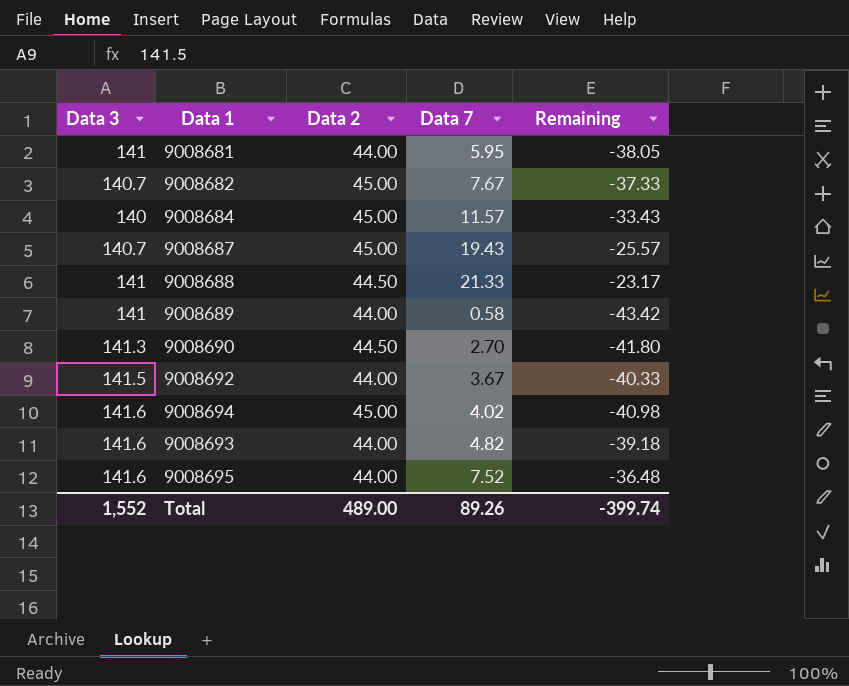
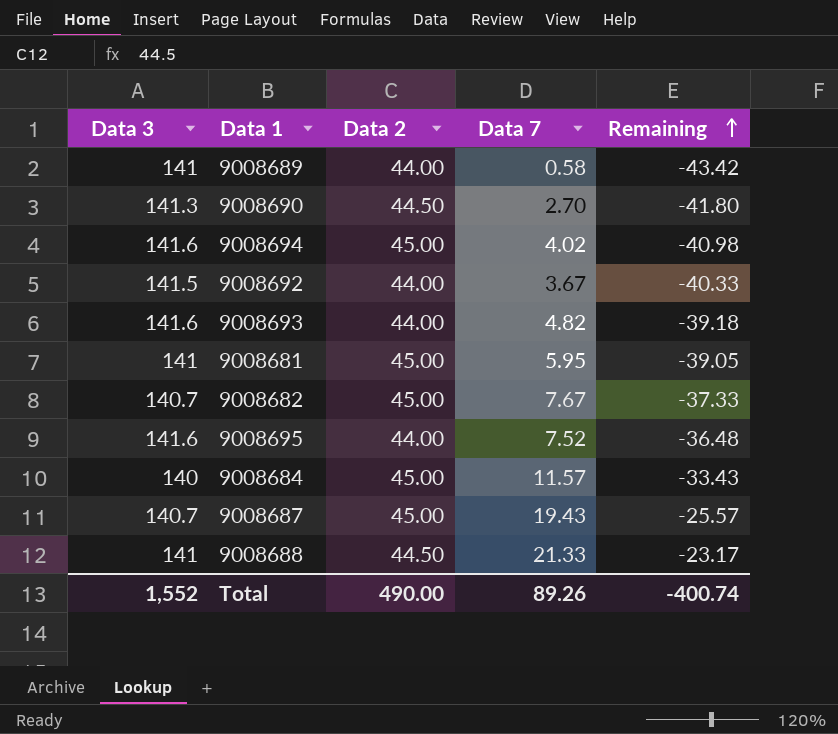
row order: none -> Remaining ascending
9008681 | Data 2: 44.00 -> 45.00
9008681 | Remaining: -38.05 -> -39.05
Total | Data 2: 489.00 -> 490.00
Total | Remaining: -399.74 -> -400.74

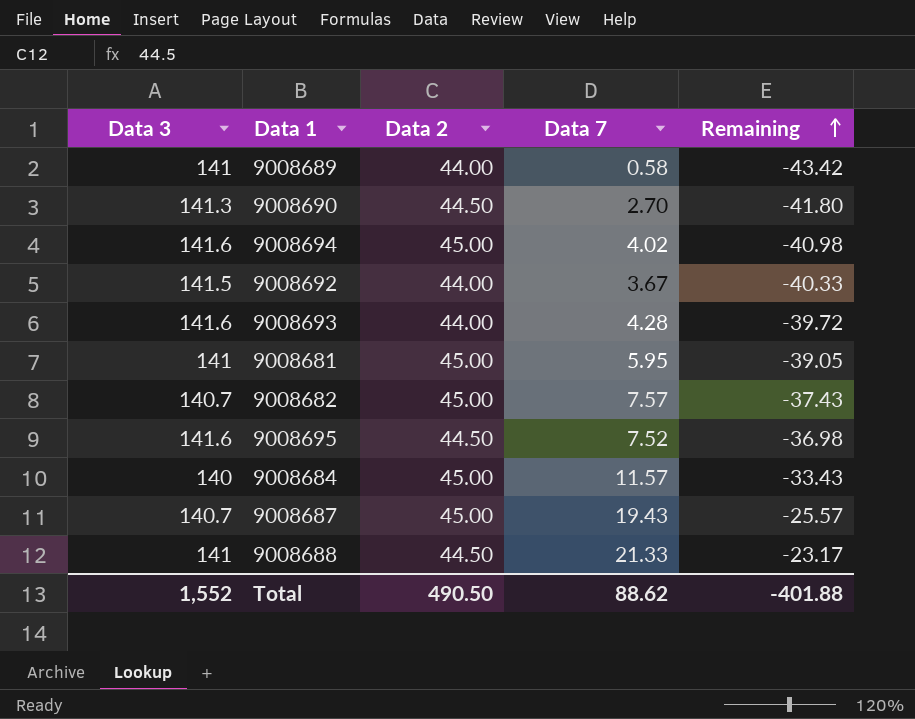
9008693 | Data 7: 4.82 -> 4.28
9008693 | Remaining: -39.18 -> -39.72
9008682 | Data 7: 7.67 -> 7.57
9008682 | Remaining: -37.33 -> -37.43
9008695 | Data 2: 44.00 -> 44.50
9008695 | Remaining: -36.48 -> -36.98
Total | Data 2: 490.00 -> 490.50
Total | Data 7: 89.26 -> 88.62
Total | Remaining: -400.74 -> -401.88

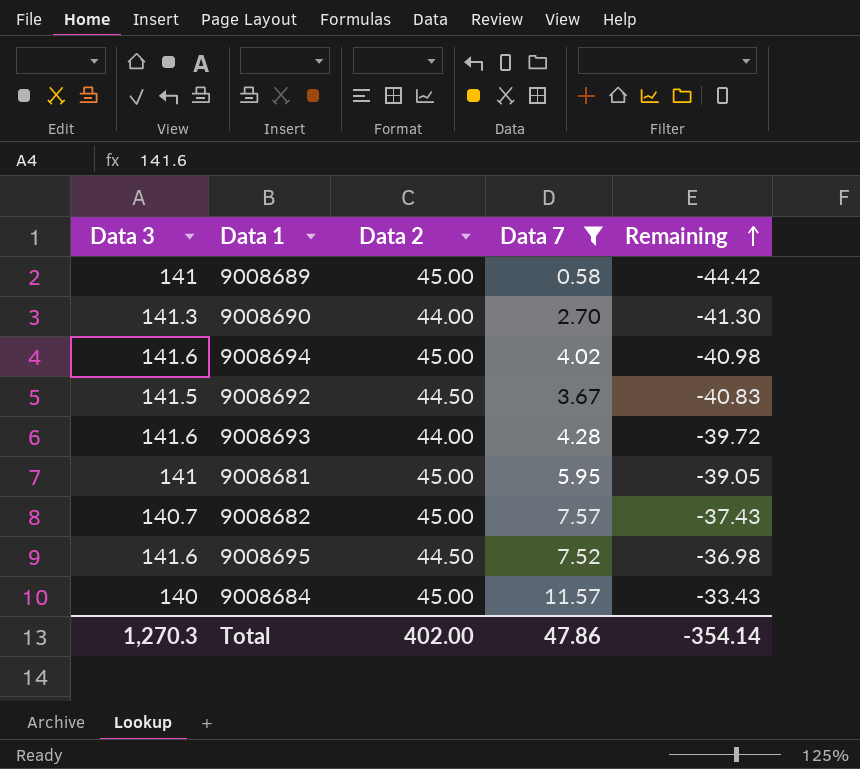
filter: none -> Data 7 <= 11.57
9008689 | Data 2: 44.00 -> 45.00
9008689 | Remaining: -43.42 -> -44.42
9008690 | Data 2: 44.50 -> 44.00
9008690 | Remaining: -41.80 -> -41.30
9008692 | Data 2: 44.00 -> 44.50
9008692 | Remaining: -40.33 -> -40.83
Total | Data 3: 1,552 -> 1,270.3
Total | Data 2: 490.50 -> 402.00
Total | Data 7: 88.62 -> 47.86
Total | Remaining: -401.88 -> -354.14

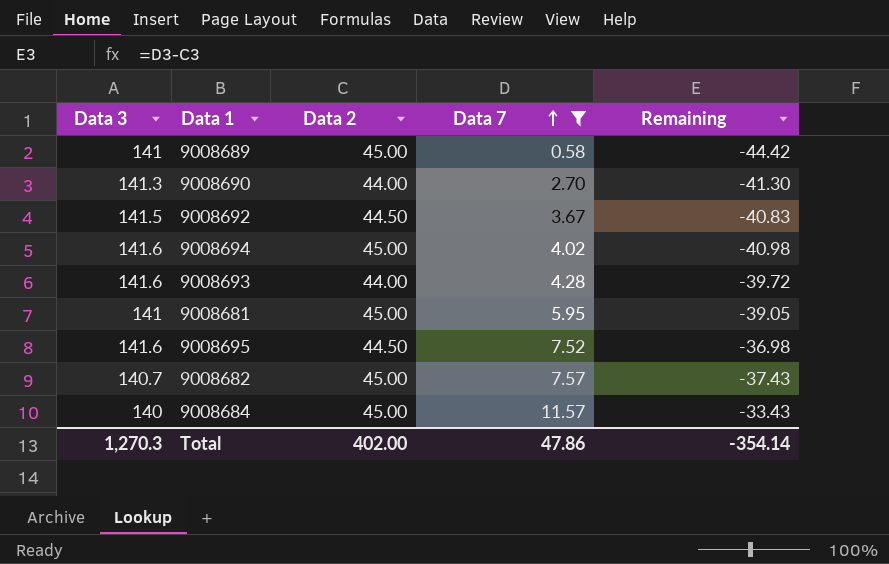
row order: Remaining ascending -> Data 7 ascending

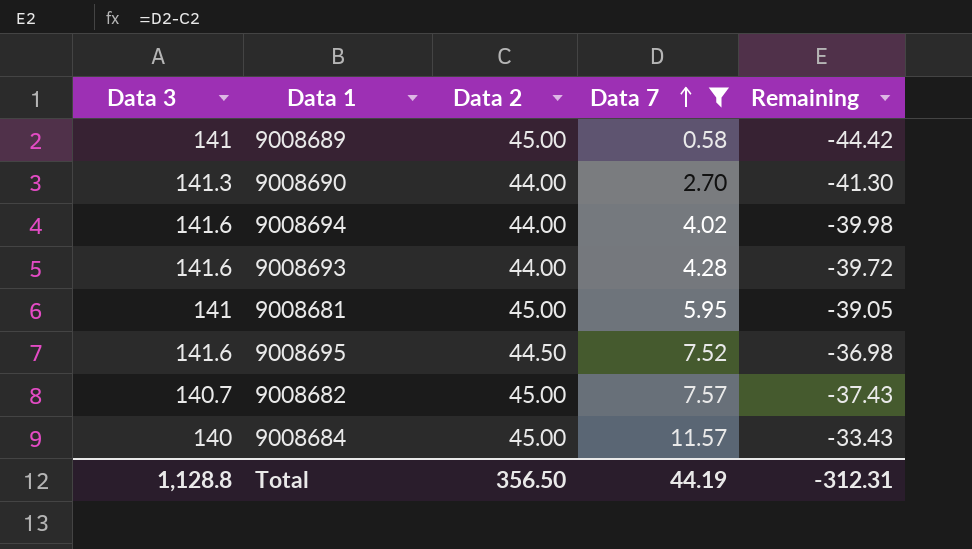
row 9008692: 141.5 | 44.50 | 3.67 | -40.83 -> none
9008694 | Data 2: 45.00 -> 44.00
9008694 | Remaining: -40.98 -> -39.98
Total | Data 3: 1,270.3 -> 1,128.8
Total | Data 2: 402.00 -> 356.50
Total | Data 7: 47.86 -> 44.19
Total | Remaining: -354.14 -> -312.31

